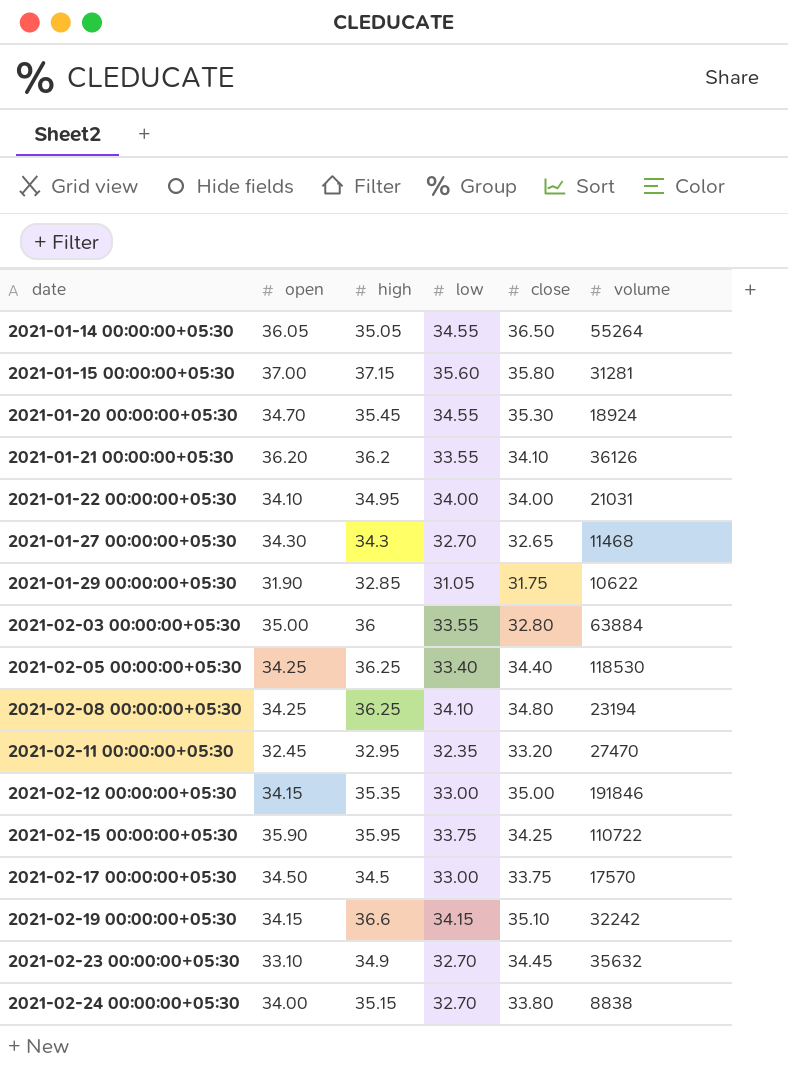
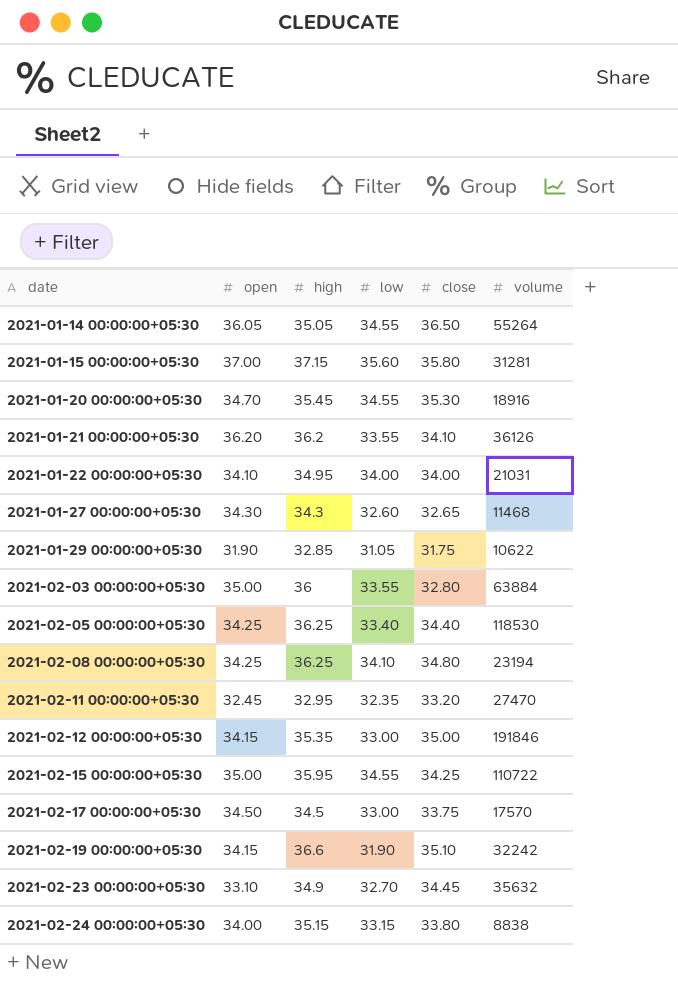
2021-01-20 00:00:00+05:30 | volume: 18924 -> 18916
2021-01-27 00:00:00+05:30 | low: 32.70 -> 32.60
2021-02-15 00:00:00+05:30 | open: 35.90 -> 35.00
2021-02-15 00:00:00+05:30 | low: 33.75 -> 34.55
2021-02-19 00:00:00+05:30 | low: 34.15 -> 31.90
2021-02-24 00:00:00+05:30 | low: 32.70 -> 33.15

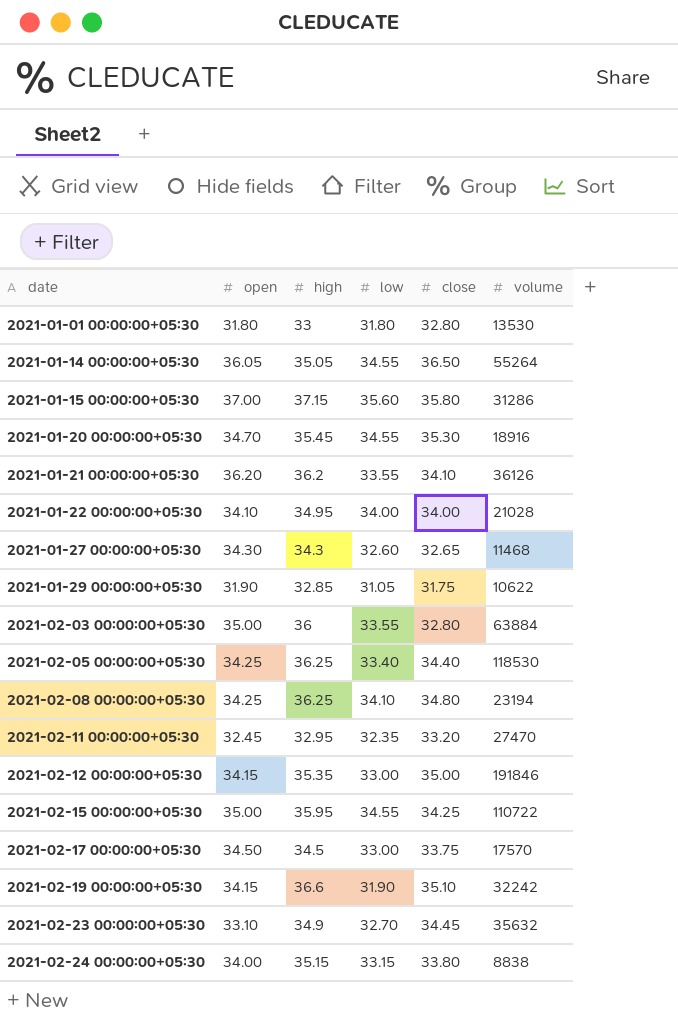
row 2021-01-01 00:00:00+05:30: none -> 31.80 | 33 | 31.80 | 32.80 | 13530
2021-01-15 00:00:00+05:30 | volume: 31281 -> 31286
2021-01-22 00:00:00+05:30 | volume: 21031 -> 21028

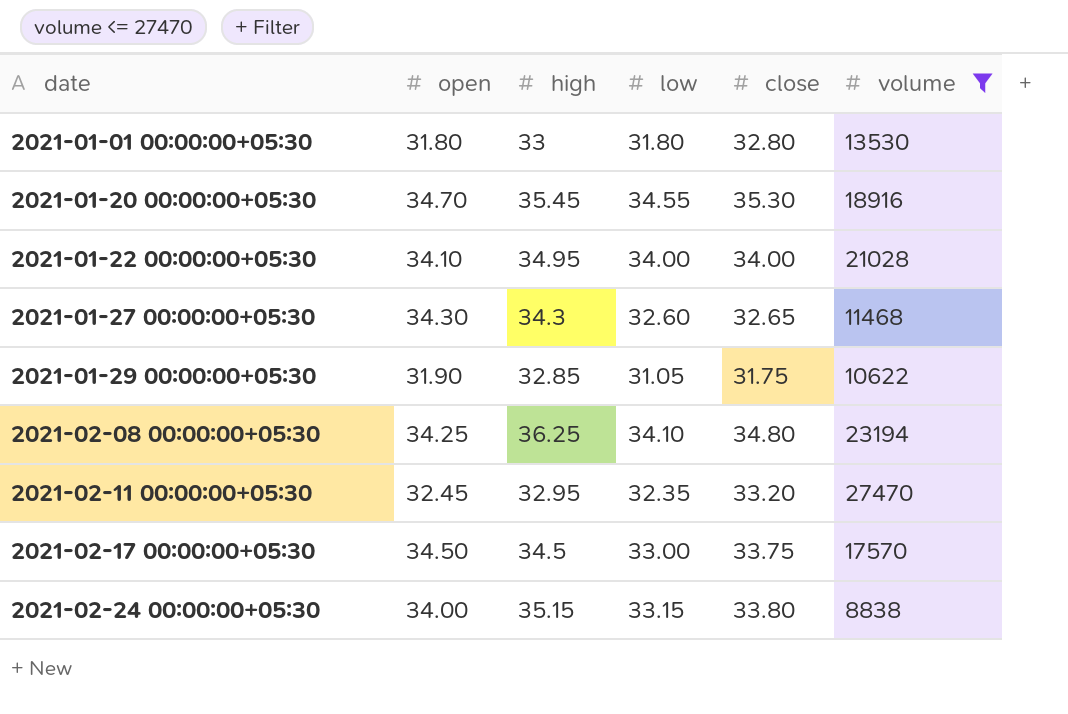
filter: none -> volume <= 27470

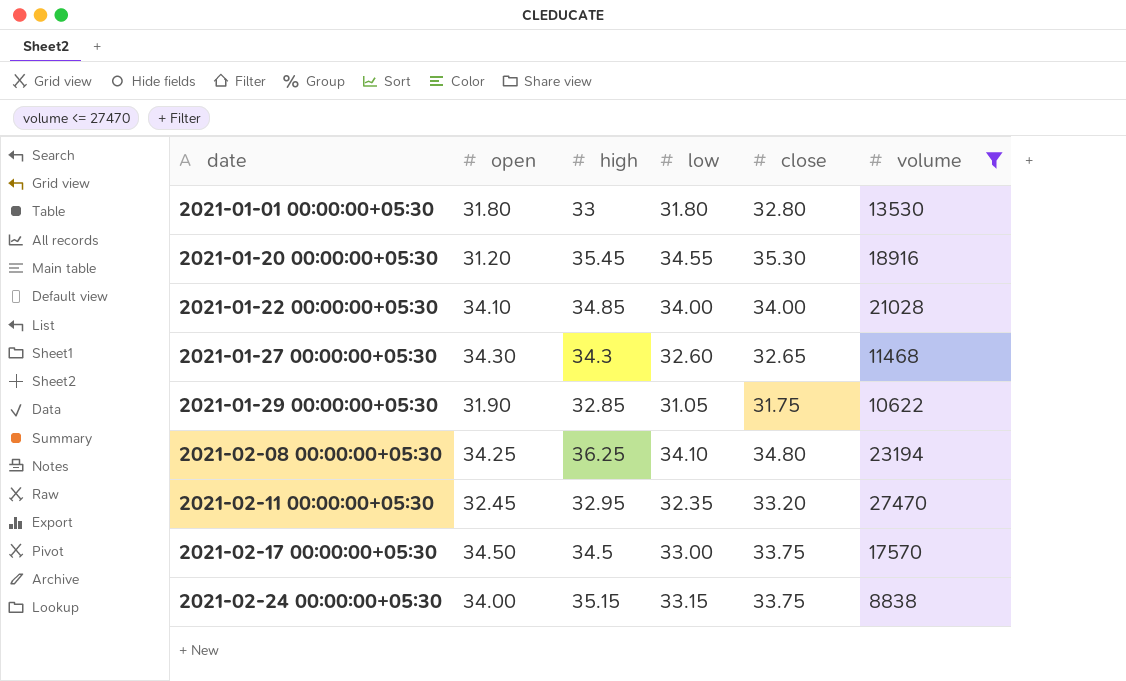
2021-01-20 00:00:00+05:30 | open: 34.70 -> 31.20
2021-01-22 00:00:00+05:30 | high: 34.95 -> 34.85
2021-02-24 00:00:00+05:30 | close: 33.80 -> 33.75

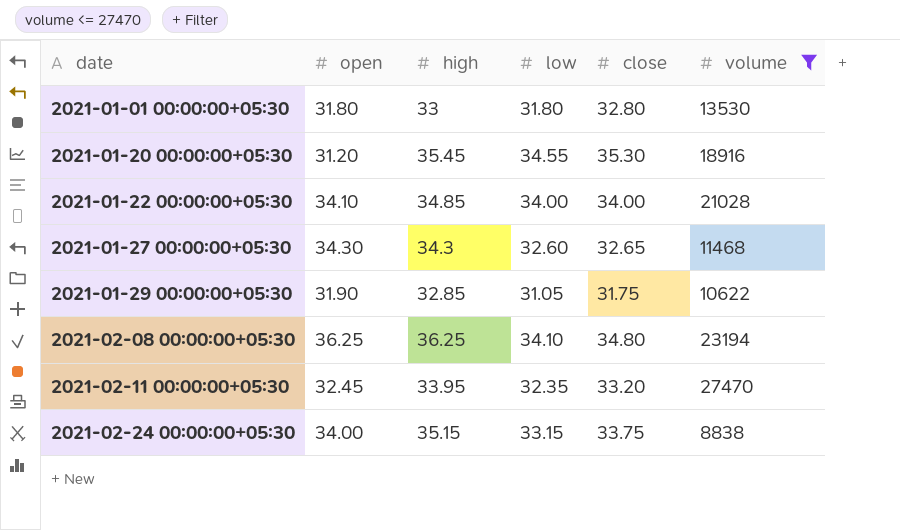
row 2021-02-17 00:00:00+05:30: 34.50 | 34.5 | 33.00 | 33.75 | 17570 -> none
2021-02-08 00:00:00+05:30 | open: 34.25 -> 36.25
2021-02-11 00:00:00+05:30 | high: 32.95 -> 33.95

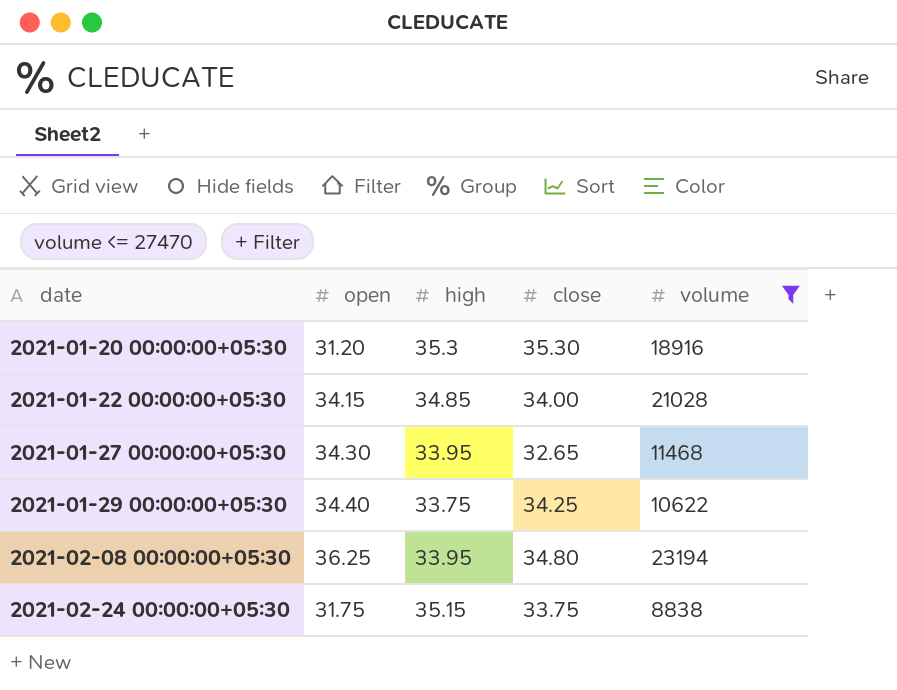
column low | position: 4 -> none
row 2021-01-01 00:00:00+05:30: 31.80 | 33 | 31.80 | 32.80 | 13530 -> none
row 2021-02-11 00:00:00+05:30: 32.45 | 33.95 | 32.35 | 33.20 | 27470 -> none
2021-01-20 00:00:00+05:30 | high: 35.45 -> 35.3
2021-01-22 00:00:00+05:30 | open: 34.10 -> 34.15
2021-01-27 00:00:00+05:30 | high: 34.3 -> 33.95
2021-01-29 00:00:00+05:30 | open: 31.90 -> 34.40
2021-01-29 00:00:00+05:30 | high: 32.85 -> 33.75
2021-01-29 00:00:00+05:30 | close: 31.75 -> 34.25
2021-02-08 00:00:00+05:30 | high: 36.25 -> 33.95
2021-02-24 00:00:00+05:30 | open: 34.00 -> 31.75

